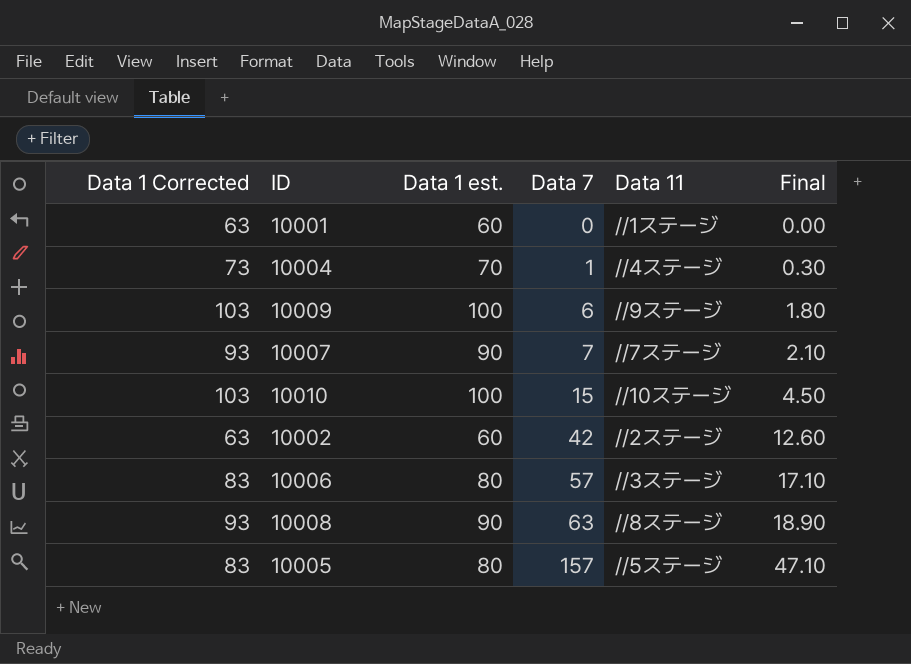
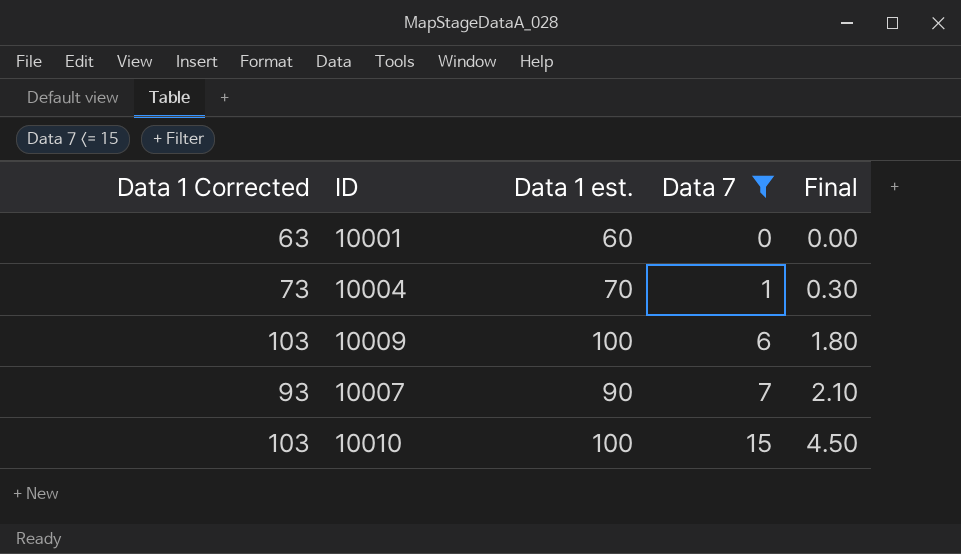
filter: none -> Data 7 <= 15
column Data 11 | position: 5 -> none

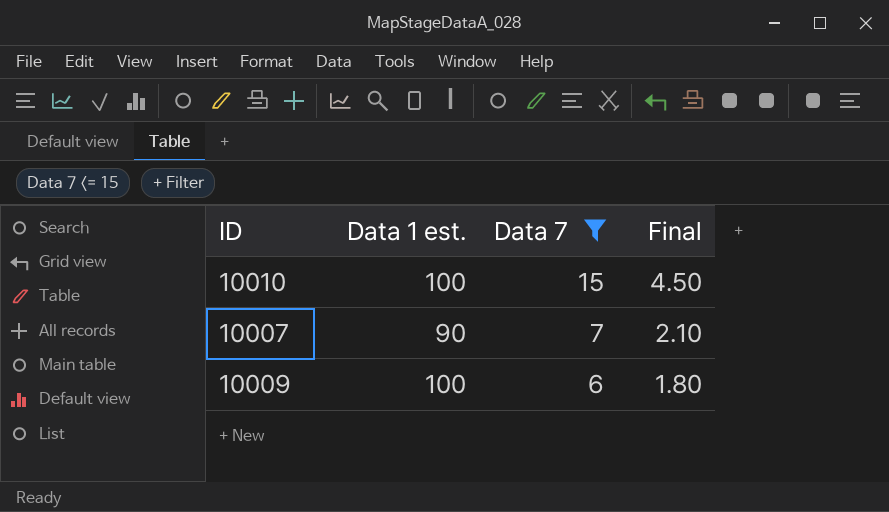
row order: Data 7 ascending -> Data 7 descending
column Data 1 Corrected | formula: [Data 1 est.] + 3 -> none
row 10001: 63 | 60 | 0 | 0.00 -> none
row 10004: 73 | 70 | 1 | 0.30 -> none

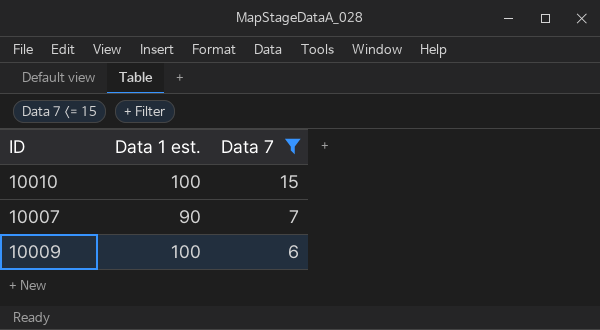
column Final | formula: [Data 7] * 0.3 -> none

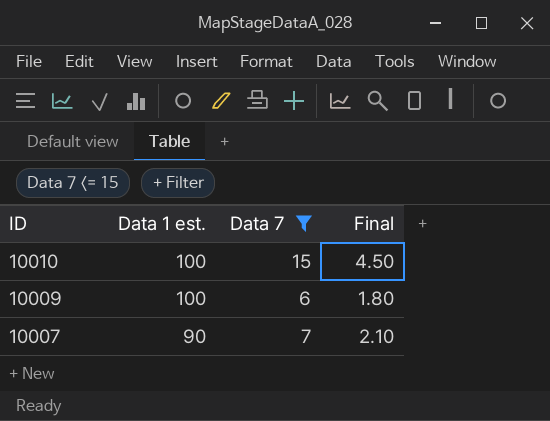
row order: Data 7 descending -> ID descending
column Final | formula: none -> [Data 7] * 0.3

